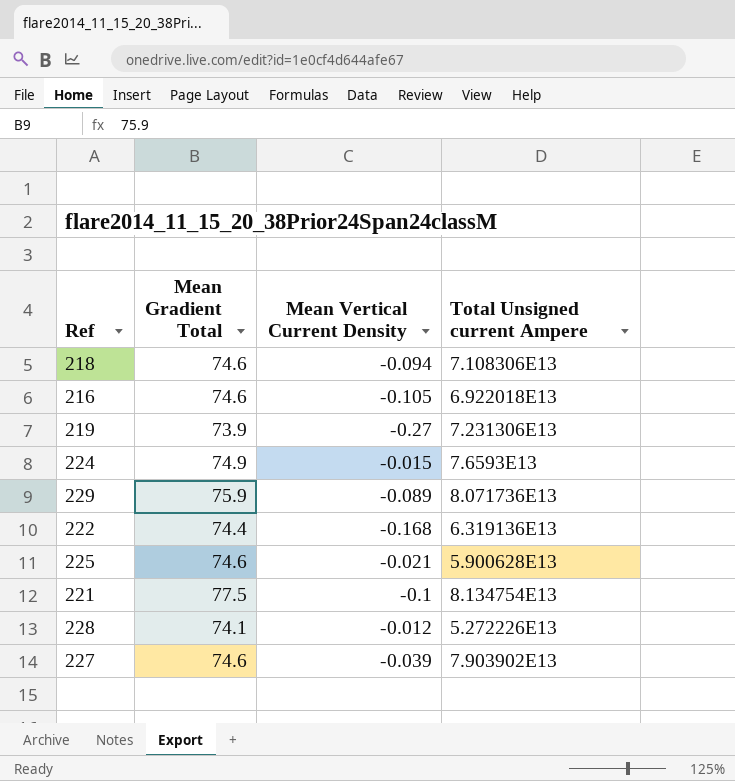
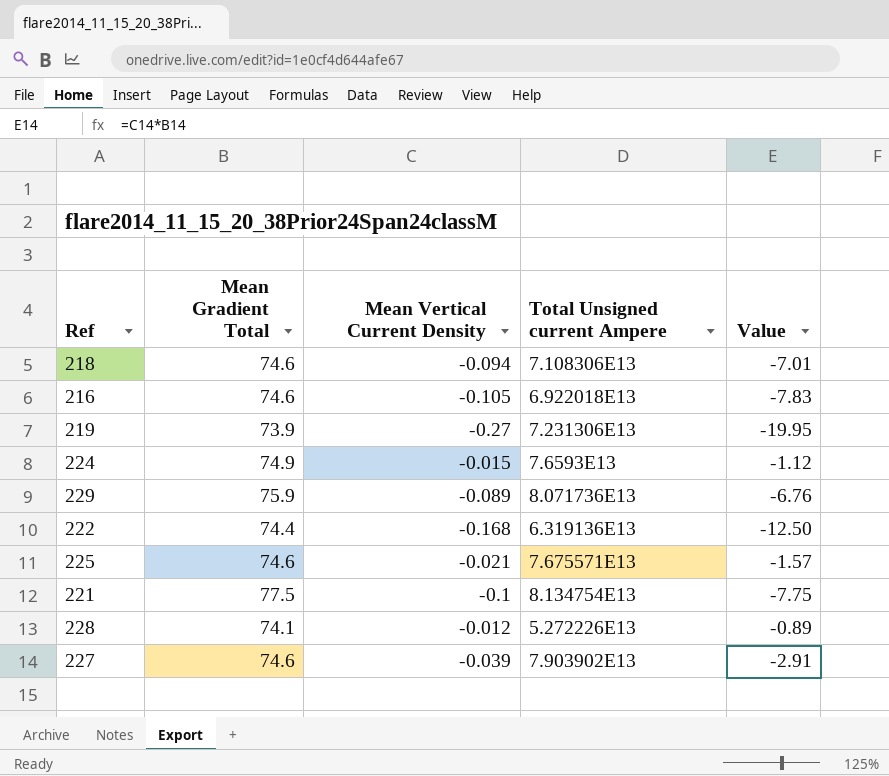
column Value | formula: none -> [Mean Gradient Total] * [Mean Vertical Current Density]
225 | Total Unsigned current Ampere: 5.900628E13 -> 7.675571E13

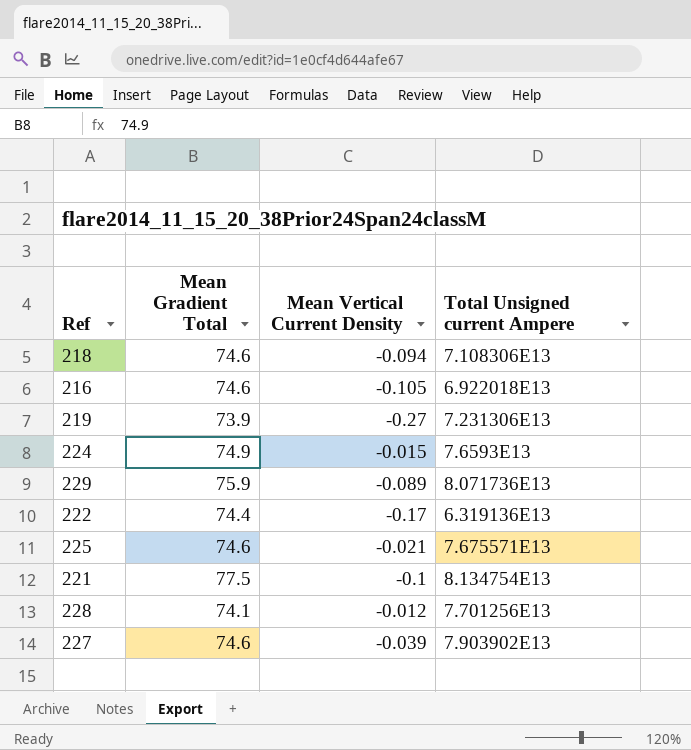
column Value | formula: [Mean Gradient Total] * [Mean Vertical Current Density] -> none
222 | Mean Vertical Current Density: -0.168 -> -0.17
228 | Total Unsigned current Ampere: 5.272226E13 -> 7.701256E13

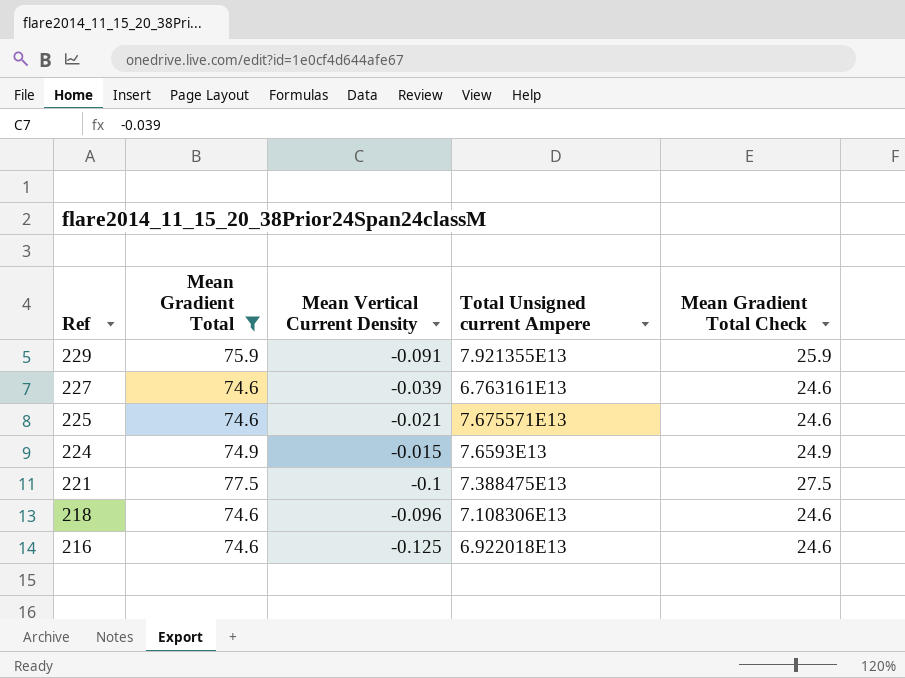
filter: none -> Mean Gradient Total >= 74.6
row order: none -> Ref descending
column Mean Gradient Total Check | formula: none -> [Mean Gradient Total] - 50
229 | Mean Vertical Current Density: -0.089 -> -0.091
229 | Total Unsigned current Ampere: 8.071736E13 -> 7.921355E13
227 | Total Unsigned current Ampere: 7.903902E13 -> 6.763161E13
221 | Total Unsigned current Ampere: 8.134754E13 -> 7.388475E13
218 | Mean Vertical Current Density: -0.094 -> -0.096
216 | Mean Vertical Current Density: -0.105 -> -0.125

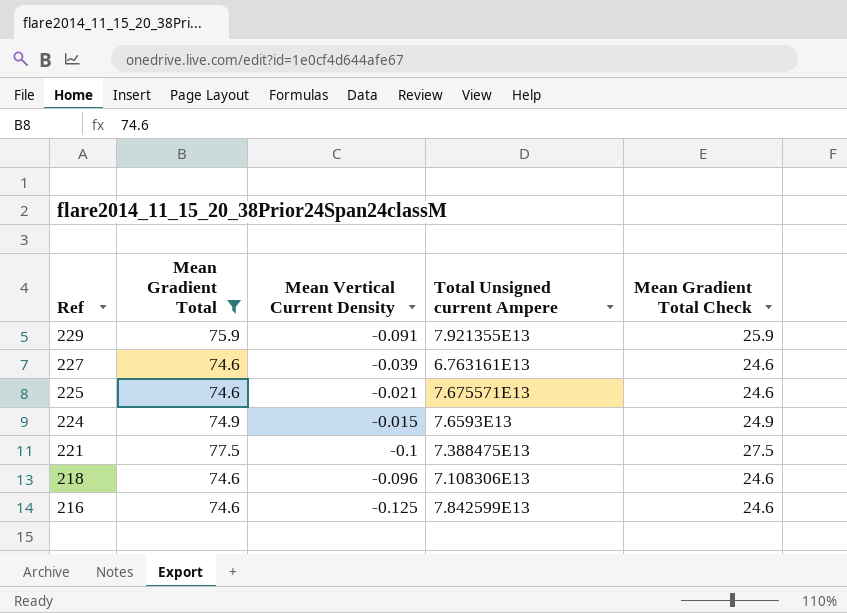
216 | Total Unsigned current Ampere: 6.922018E13 -> 7.842599E13

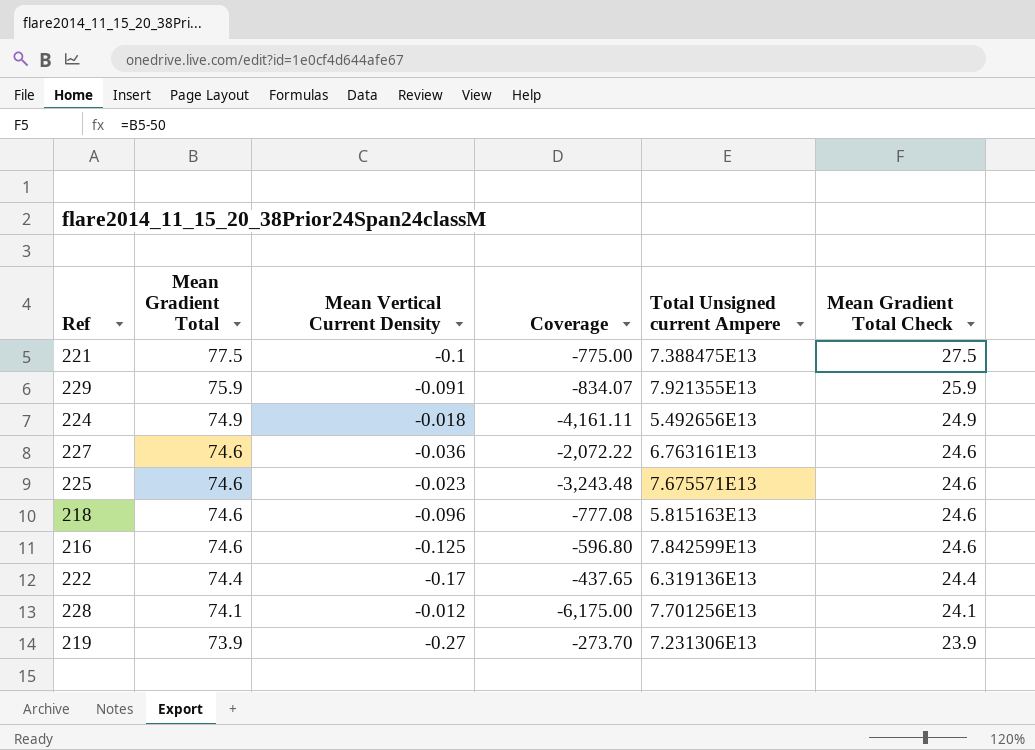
filter: Mean Gradient Total >= 74.6 -> none
row order: Ref descending -> Mean Gradient Total descending
column Coverage | formula: none -> [Mean Gradient Total] / [Mean Vertical Current Density]
224 | Mean Vertical Current Density: -0.015 -> -0.018
224 | Total Unsigned current Ampere: 7.6593E13 -> 5.492656E13
227 | Mean Vertical Current Density: -0.039 -> -0.036
225 | Mean Vertical Current Density: -0.021 -> -0.023
218 | Total Unsigned current Ampere: 7.108306E13 -> 5.815163E13

